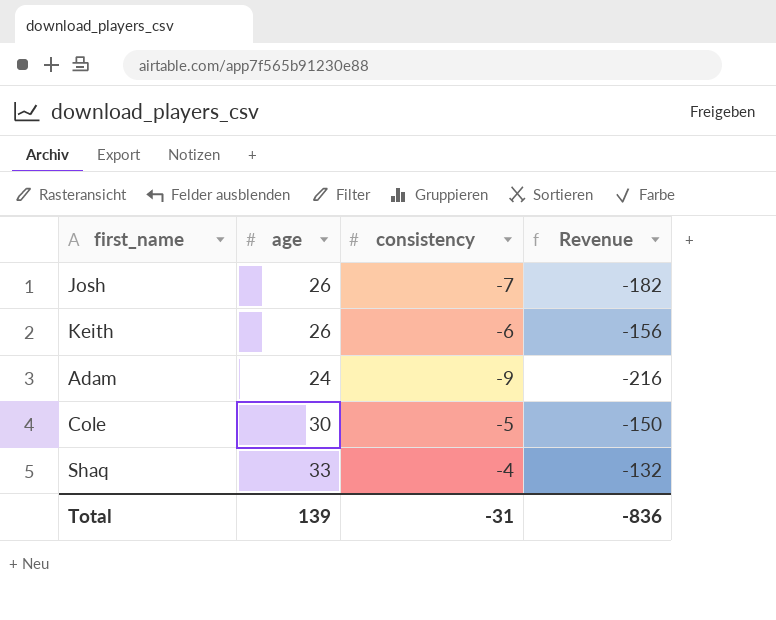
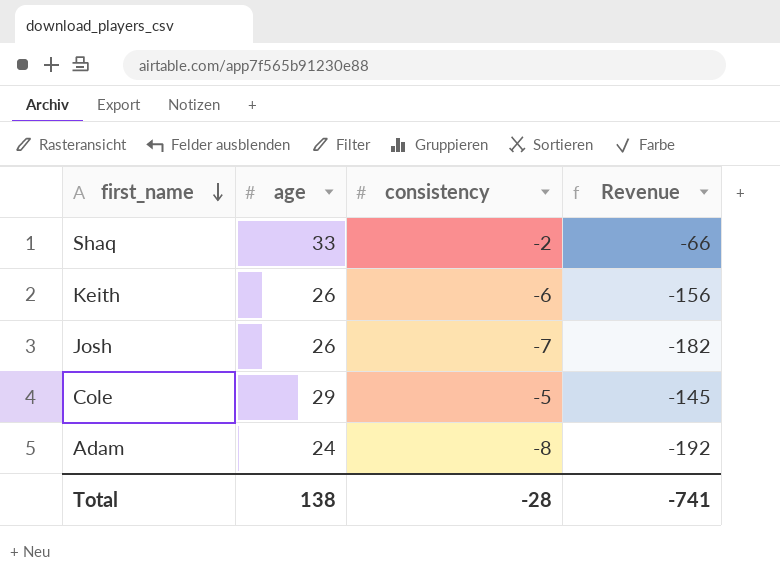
row order: none -> first_name descending
Shaq | consistency: -4 -> -2
Shaq | Revenue: -132 -> -66
Cole | age: 30 -> 29
Cole | Revenue: -150 -> -145
Adam | consistency: -9 -> -8
Adam | Revenue: -216 -> -192
Total | age: 139 -> 138
Total | consistency: -31 -> -28
Total | Revenue: -836 -> -741

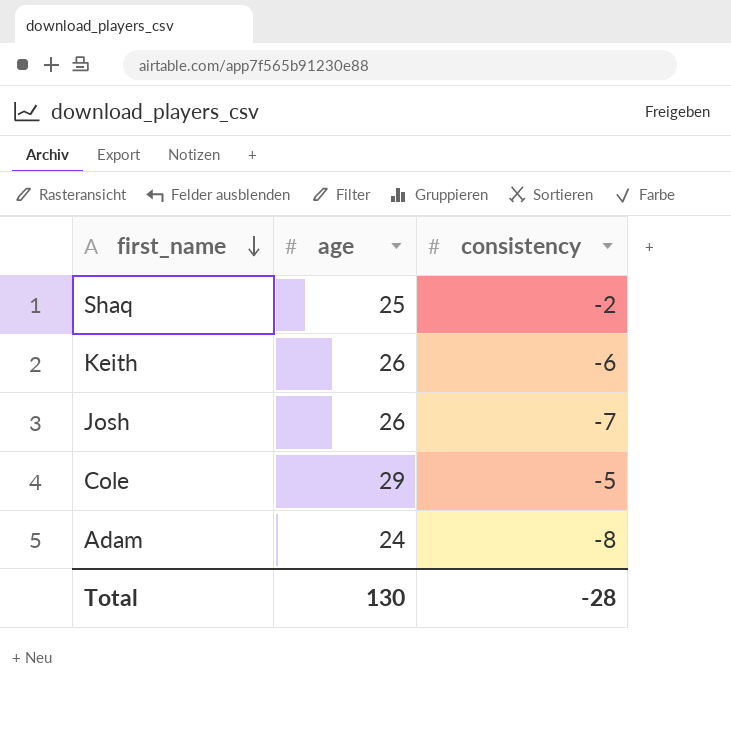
column Revenue | formula: [age] * [consistency] -> none
Shaq | age: 33 -> 25
Total | age: 138 -> 130

